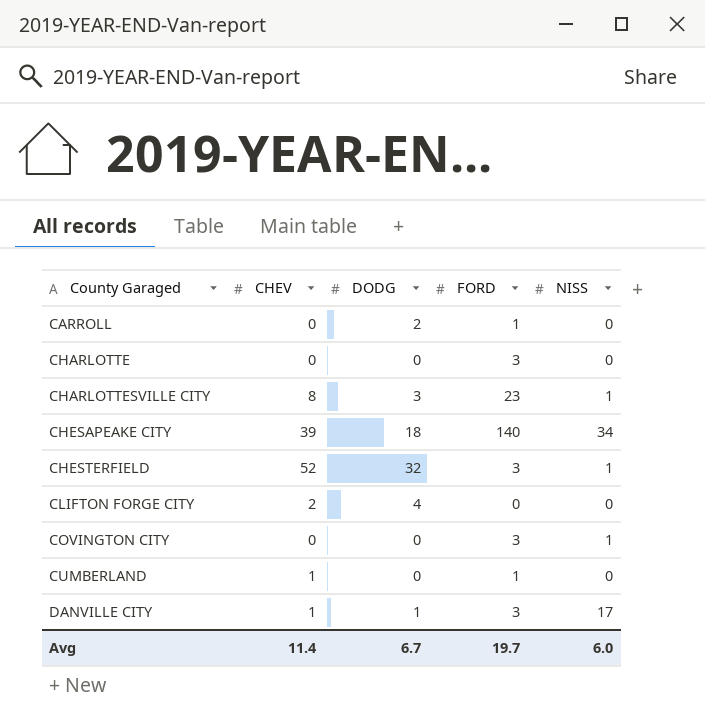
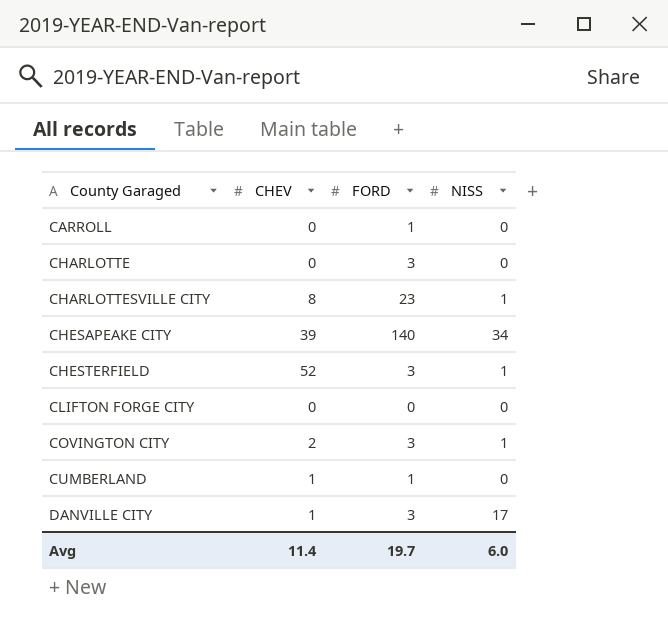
column DODG | position: 3 -> none
CLIFTON FORGE CITY | CHEV: 2 -> 0
COVINGTON CITY | CHEV: 0 -> 2

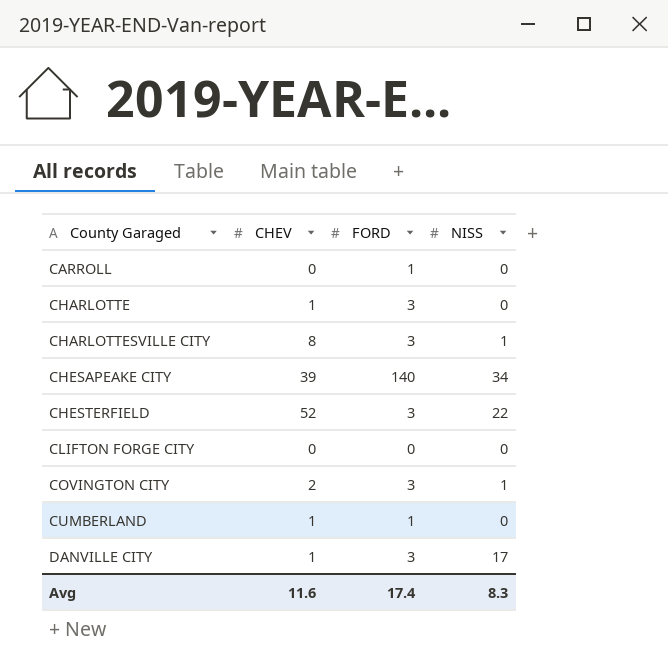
CHARLOTTE | CHEV: 0 -> 1
CHARLOTTESVILLE CITY | FORD: 23 -> 3
CHESTERFIELD | NISS: 1 -> 22
Avg | CHEV: 11.4 -> 11.6
Avg | FORD: 19.7 -> 17.4
Avg | NISS: 6.0 -> 8.3

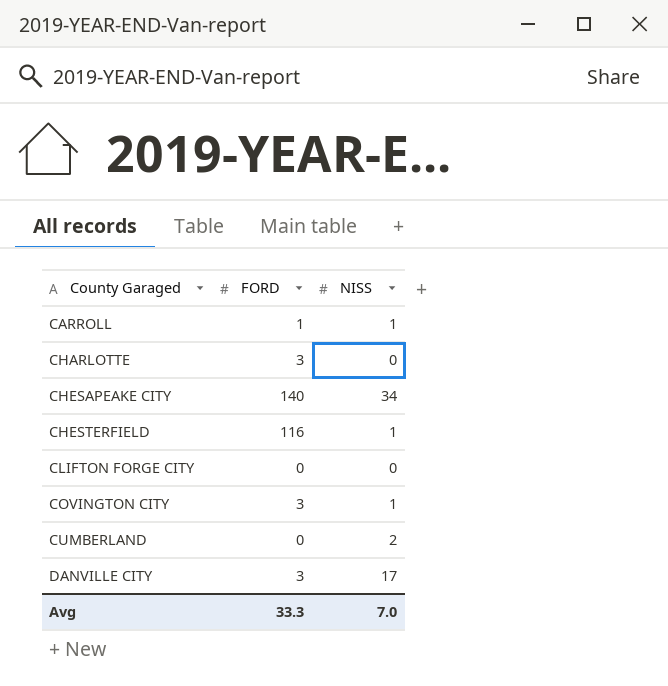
column CHEV | position: 2 -> none
row CHARLOTTESVILLE CITY: 8 | 3 | 1 -> none
CARROLL | NISS: 0 -> 1
CHESTERFIELD | FORD: 3 -> 116
CHESTERFIELD | NISS: 22 -> 1
CUMBERLAND | FORD: 1 -> 0
CUMBERLAND | NISS: 0 -> 2
Avg | FORD: 17.4 -> 33.3
Avg | NISS: 8.3 -> 7.0

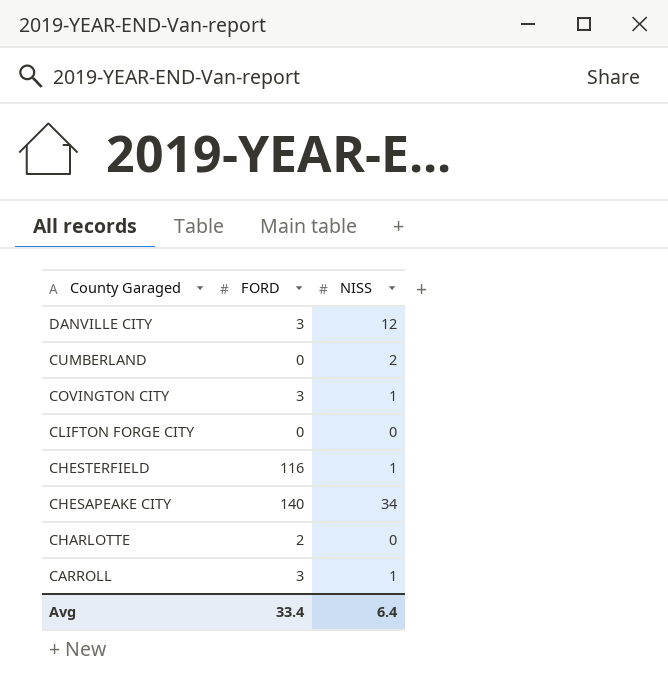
row order: County Garaged ascending -> County Garaged descending
DANVILLE CITY | NISS: 17 -> 12
CHARLOTTE | FORD: 3 -> 2
CARROLL | FORD: 1 -> 3
Avg | FORD: 33.3 -> 33.4
Avg | NISS: 7.0 -> 6.4

